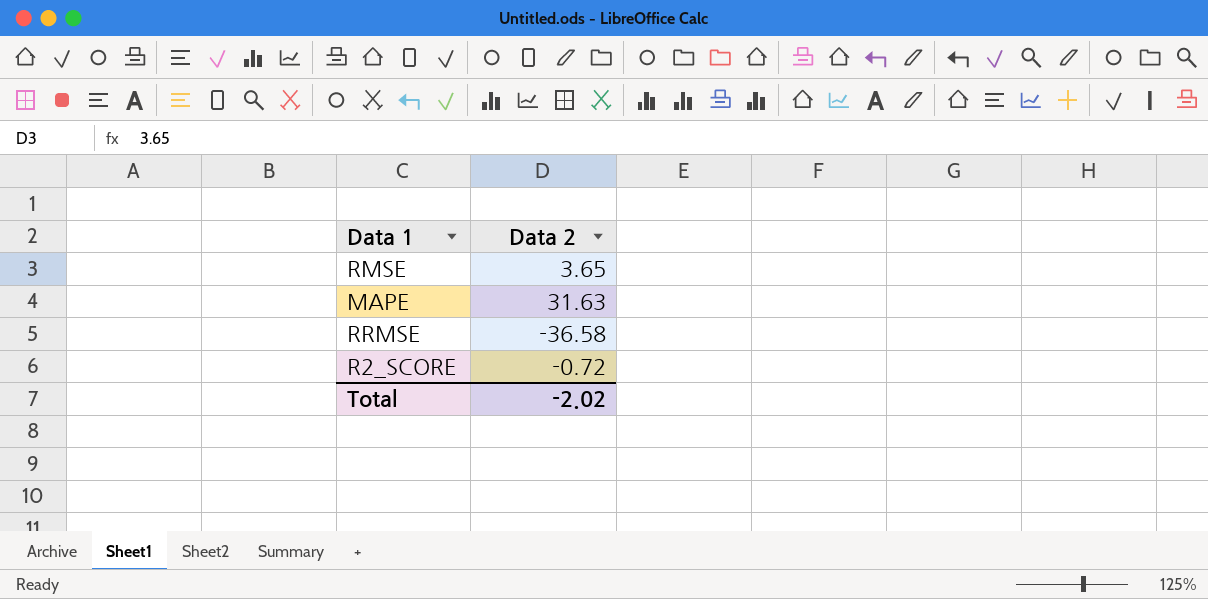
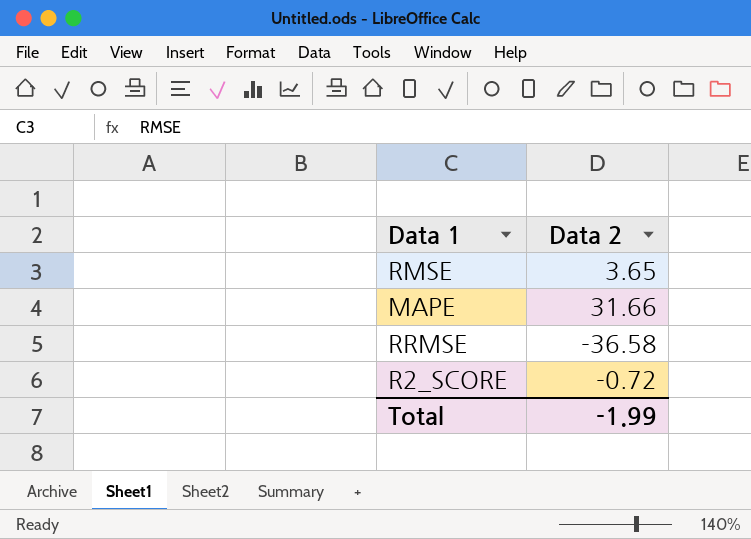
MAPE | Data 2: 31.63 -> 31.66
Total | Data 2: -2.02 -> -1.99

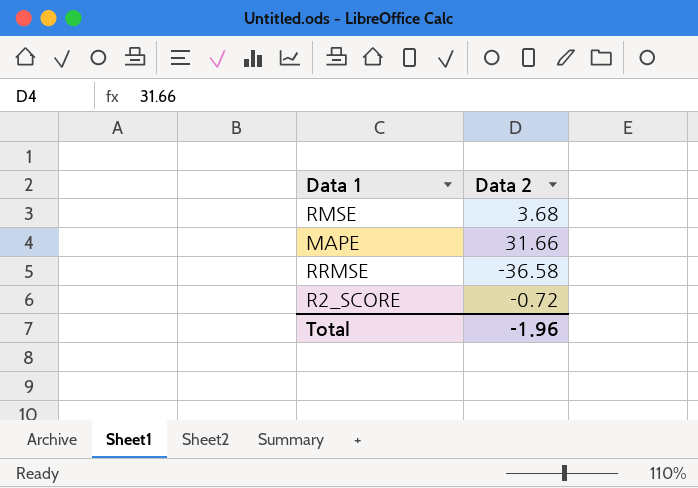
RMSE | Data 2: 3.65 -> 3.68
Total | Data 2: -1.99 -> -1.96

